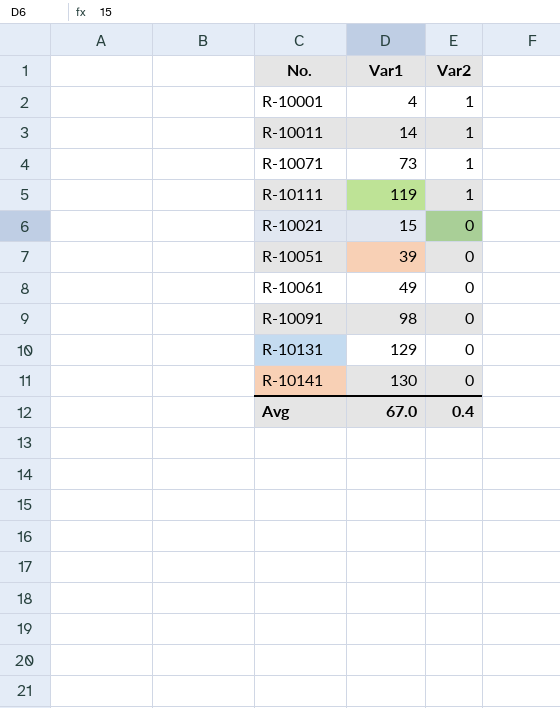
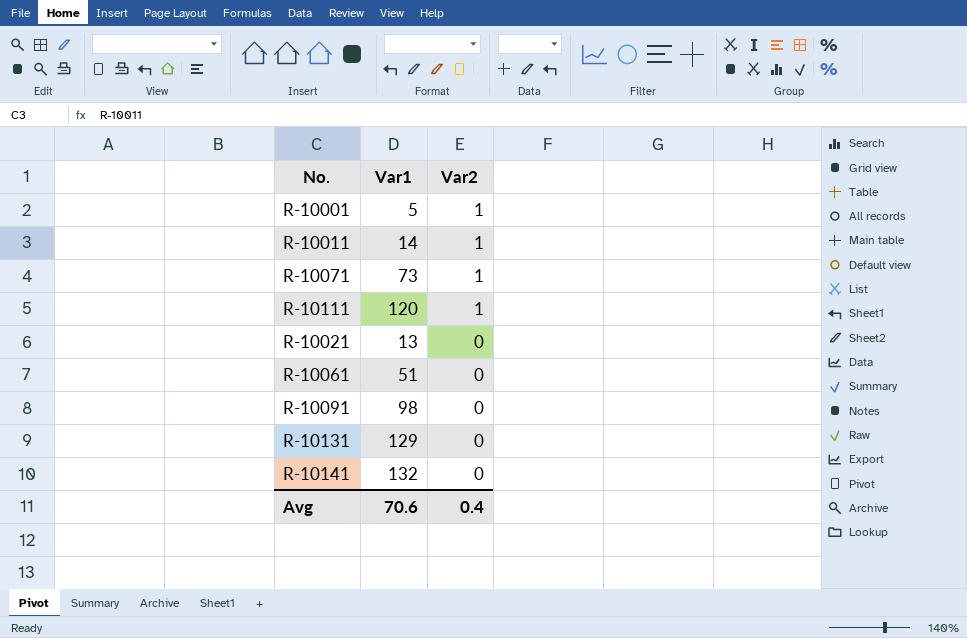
row R-10051: 39 | 0 -> none
R-10001 | Var1: 4 -> 5
R-10111 | Var1: 119 -> 120
R-10021 | Var1: 15 -> 13
R-10061 | Var1: 49 -> 51
R-10141 | Var1: 130 -> 132
Avg | Var1: 67.0 -> 70.6

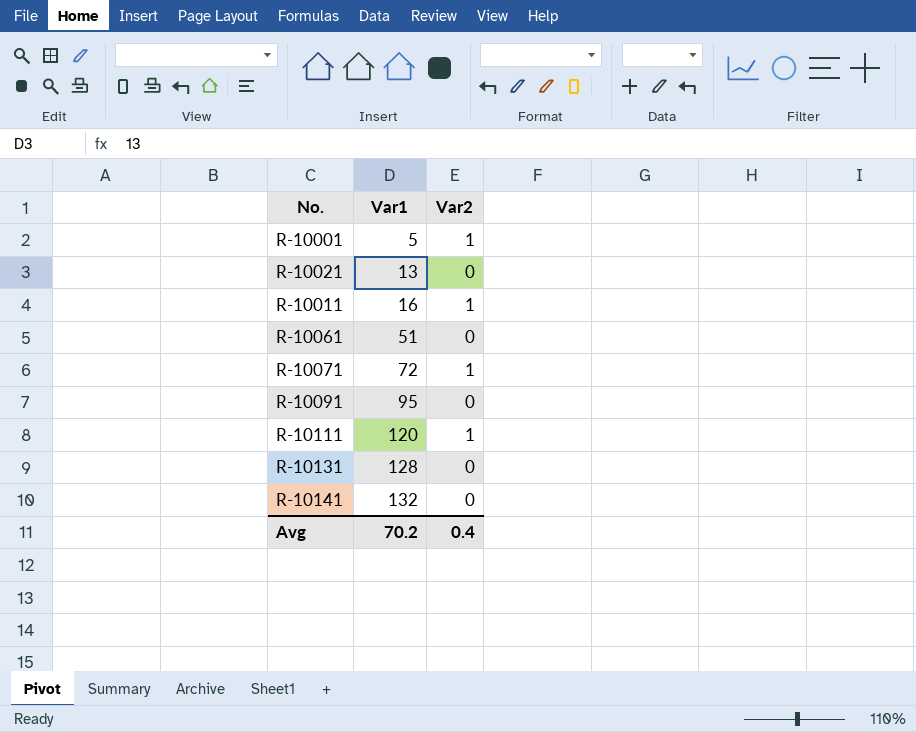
row order: Var2 descending -> Var1 ascending
R-10011 | Var1: 14 -> 16
R-10071 | Var1: 73 -> 72
R-10091 | Var1: 98 -> 95
R-10131 | Var1: 129 -> 128
Avg | Var1: 70.6 -> 70.2

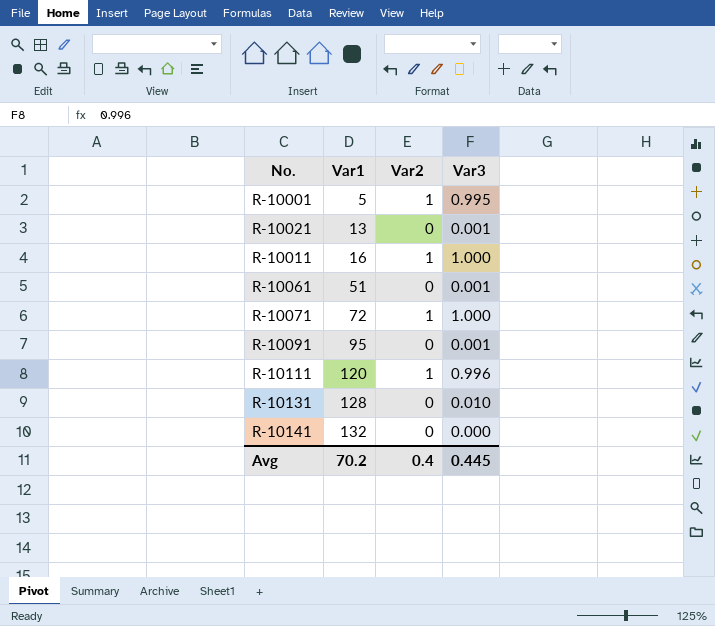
column Var3 | position: none -> 4

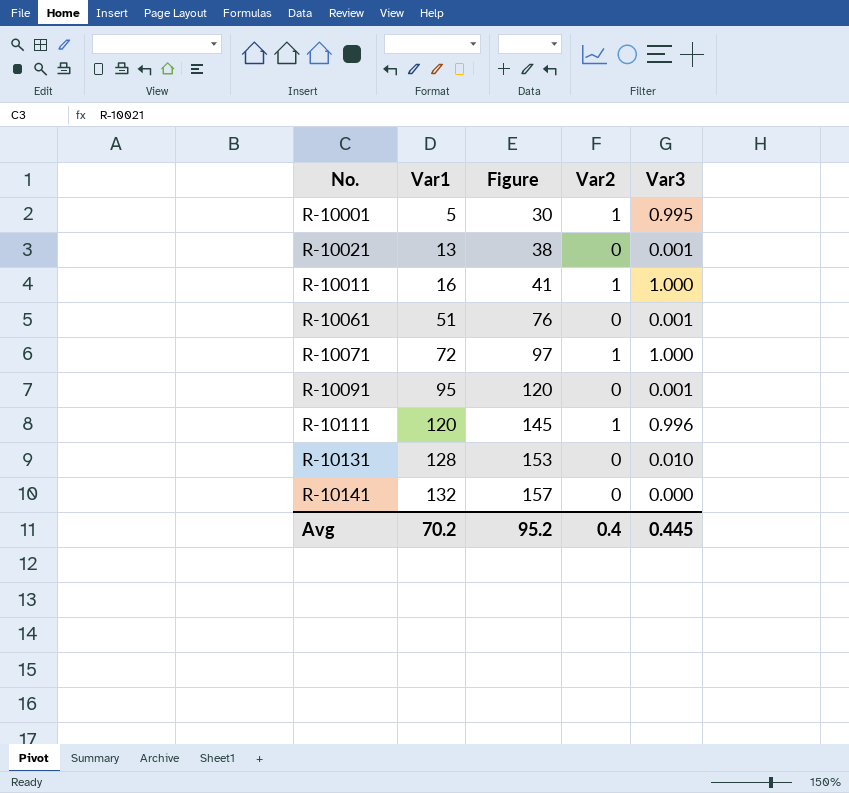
column Figure | formula: none -> [Var1] + 25

